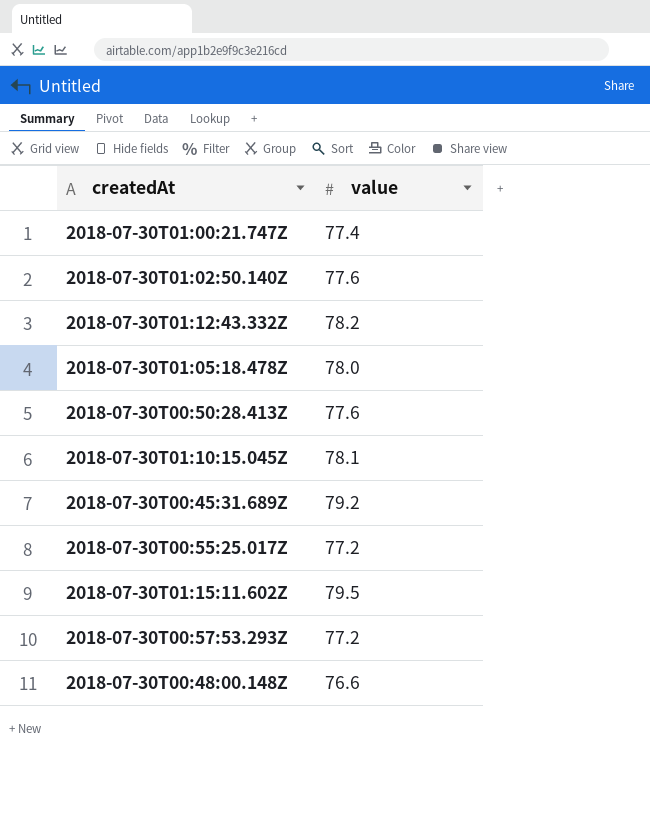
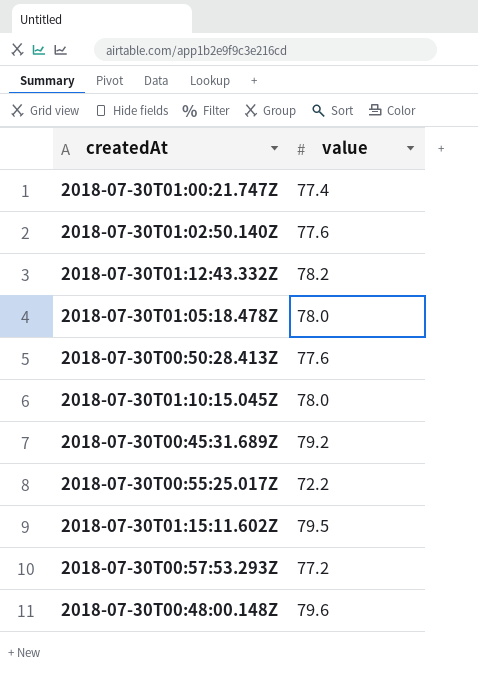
2018-07-30T01:10:15.045Z | value: 78.1 -> 78.0
2018-07-30T00:55:25.017Z | value: 77.2 -> 72.2
2018-07-30T00:48:00.148Z | value: 76.6 -> 79.6

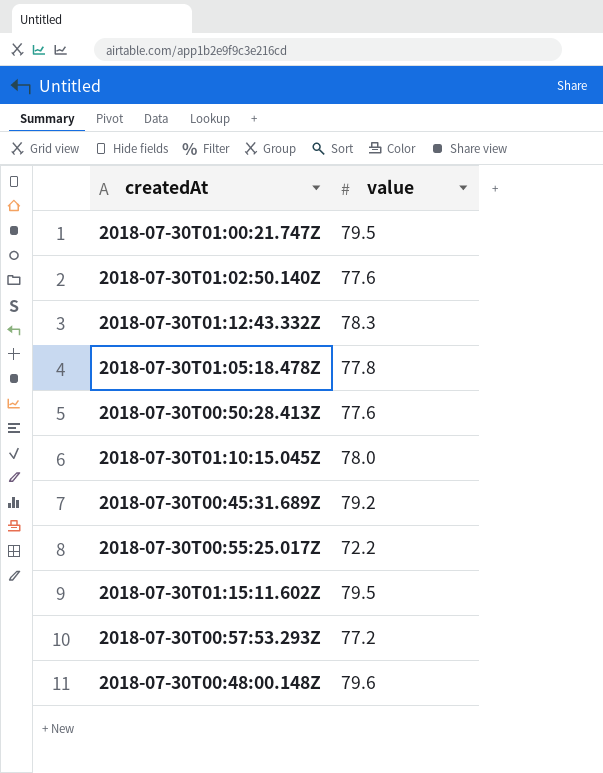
2018-07-30T01:00:21.747Z | value: 77.4 -> 79.5
2018-07-30T01:12:43.332Z | value: 78.2 -> 78.3
2018-07-30T01:05:18.478Z | value: 78.0 -> 77.8

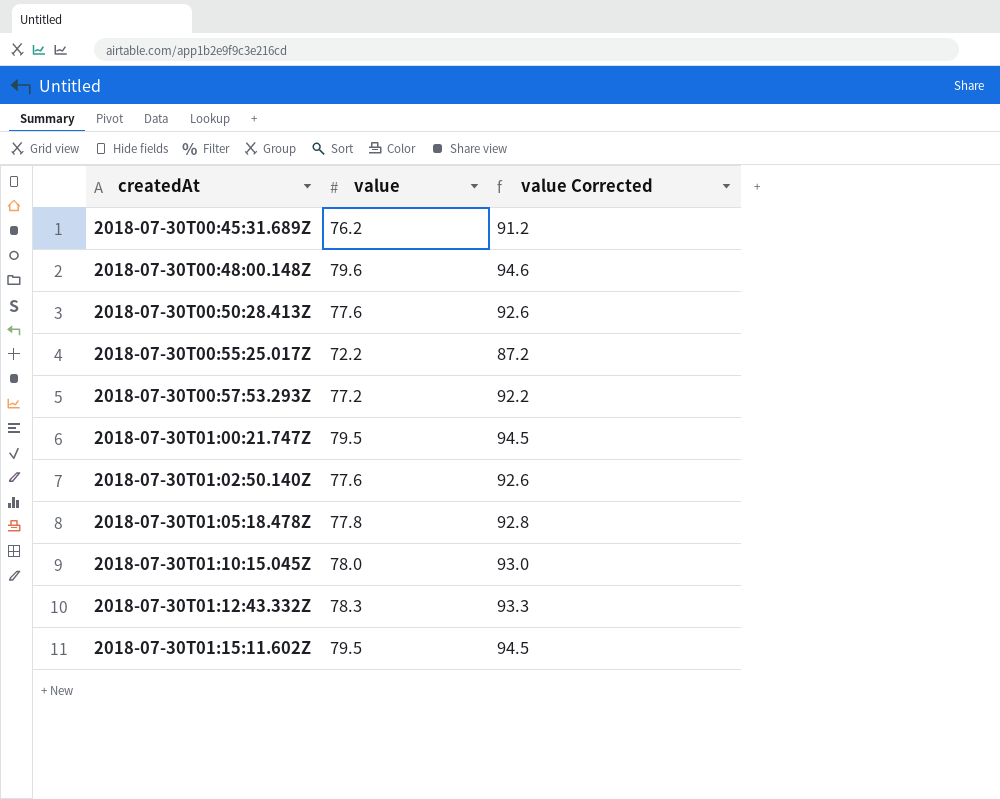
row order: none -> createdAt ascending
column value Corrected | formula: none -> [value] + 15
2018-07-30T00:45:31.689Z | value: 79.2 -> 76.2

